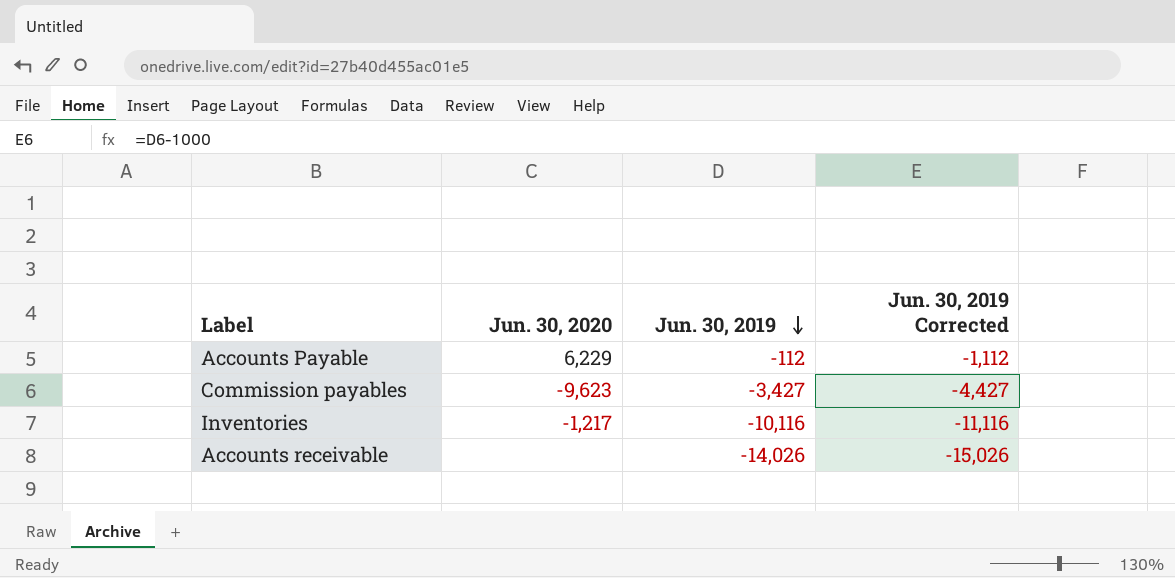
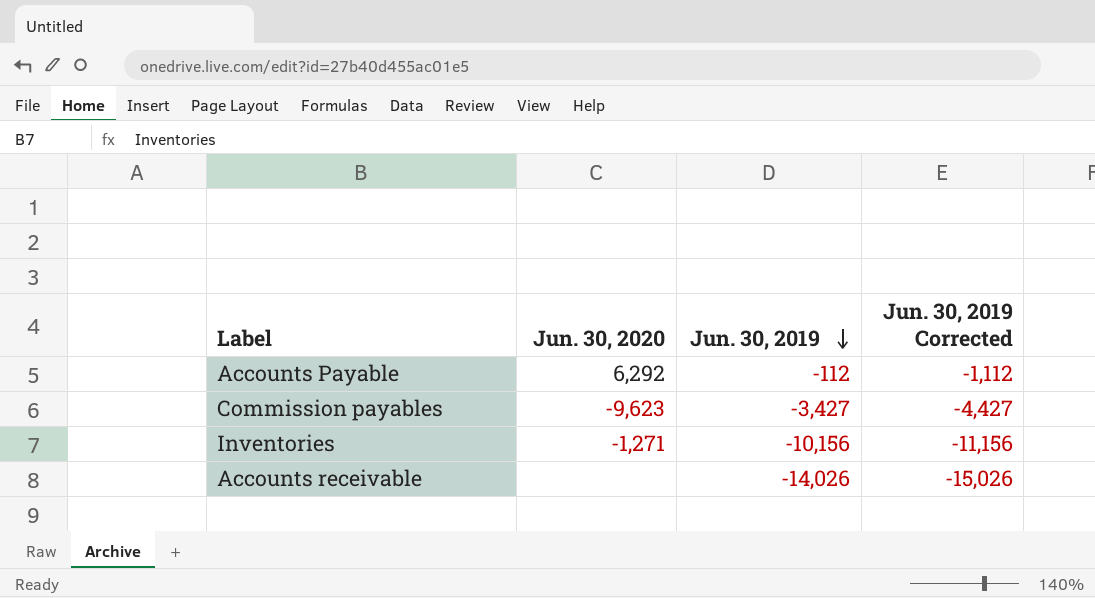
Accounts Payable | Jun. 30, 2020: 6,229 -> 6,292
Inventories | Jun. 30, 2020: -1,217 -> -1,271
Inventories | Jun. 30, 2019: -10,116 -> -10,156
Inventories | Jun. 30, 2019 Corrected: -11,116 -> -11,156

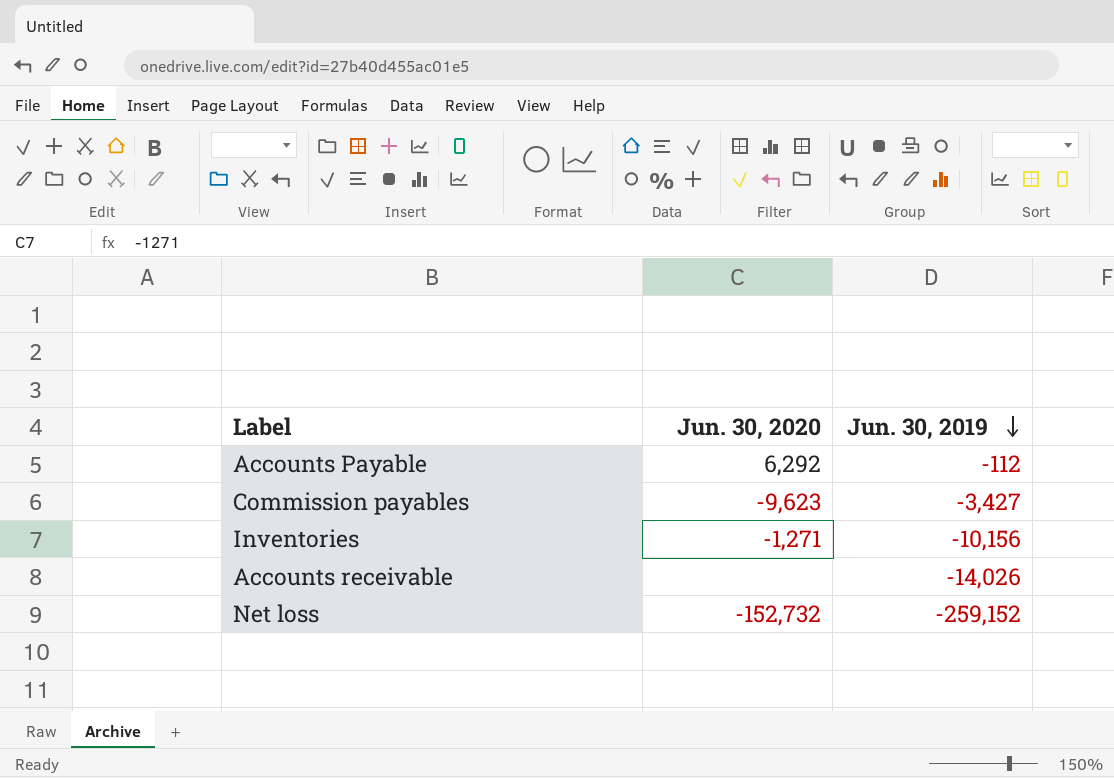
column Jun. 30, 2019 Corrected | formula: [Jun. 30, 2019] - 1000 -> none
row Net loss: none -> -152,732 | -259,152

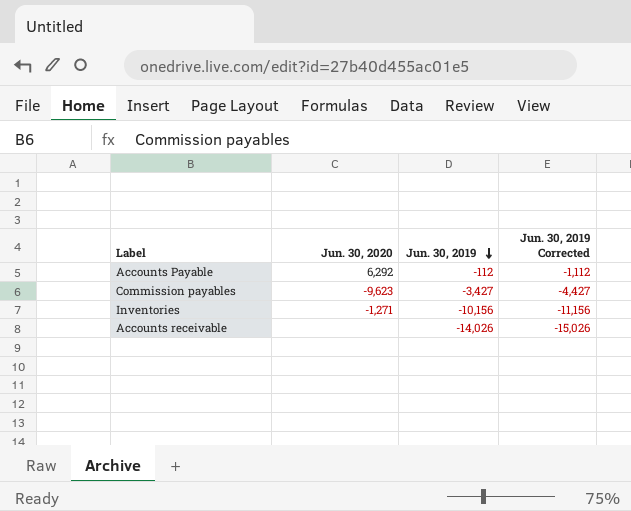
column Jun. 30, 2019 Corrected | formula: none -> [Jun. 30, 2019] - 1000
row Net loss: -152,732 | -259,152 -> none

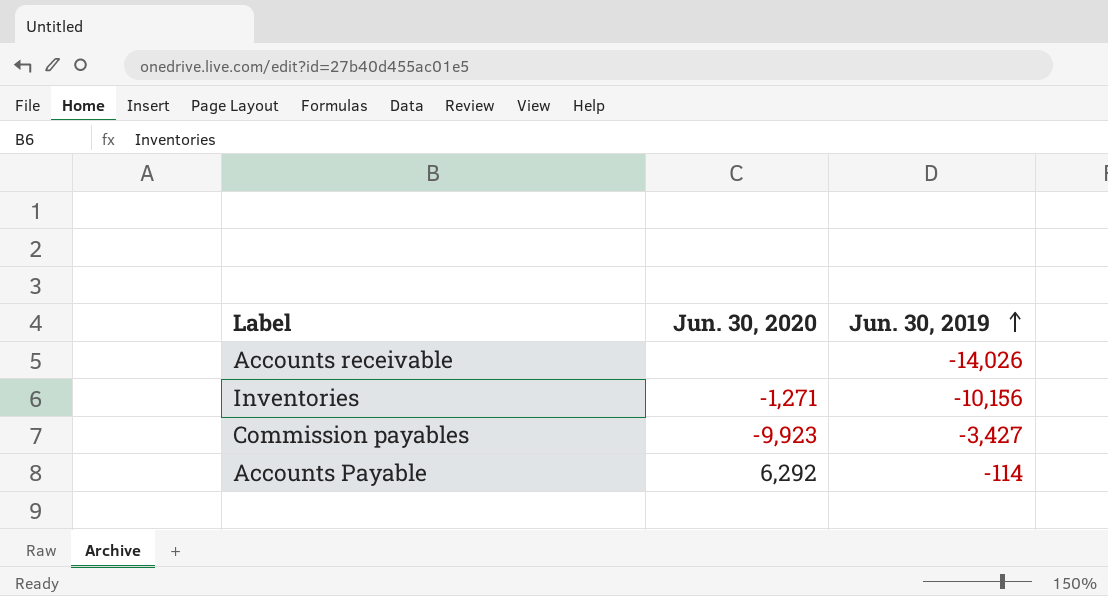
row order: Jun. 30, 2019 descending -> Jun. 30, 2019 ascending
column Jun. 30, 2019 Corrected | formula: [Jun. 30, 2019] - 1000 -> none
Commission payables | Jun. 30, 2020: -9,623 -> -9,923
Accounts Payable | Jun. 30, 2019: -112 -> -114

